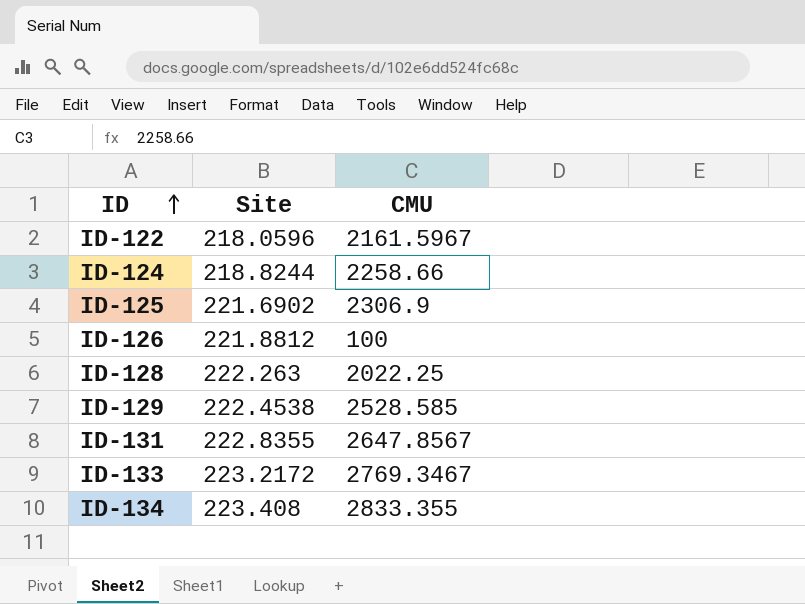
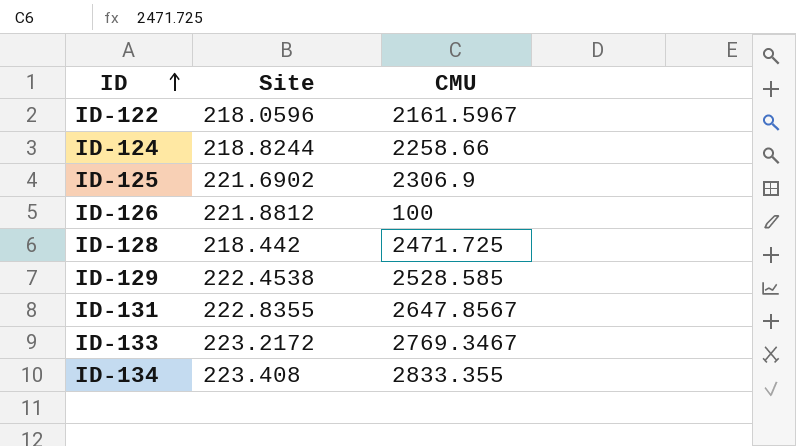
ID-128 | Site: 222.263 -> 218.442
ID-128 | CMU: 2022.25 -> 2471.725

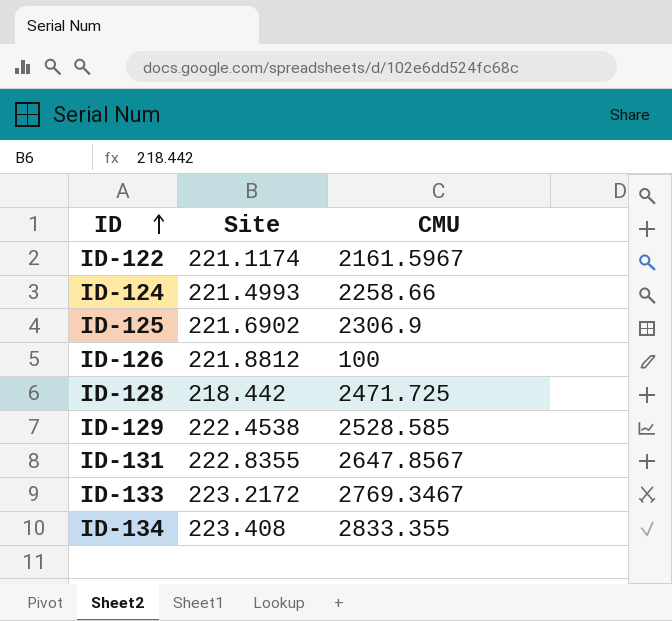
ID-122 | Site: 218.0596 -> 221.1174
ID-124 | Site: 218.8244 -> 221.4993

